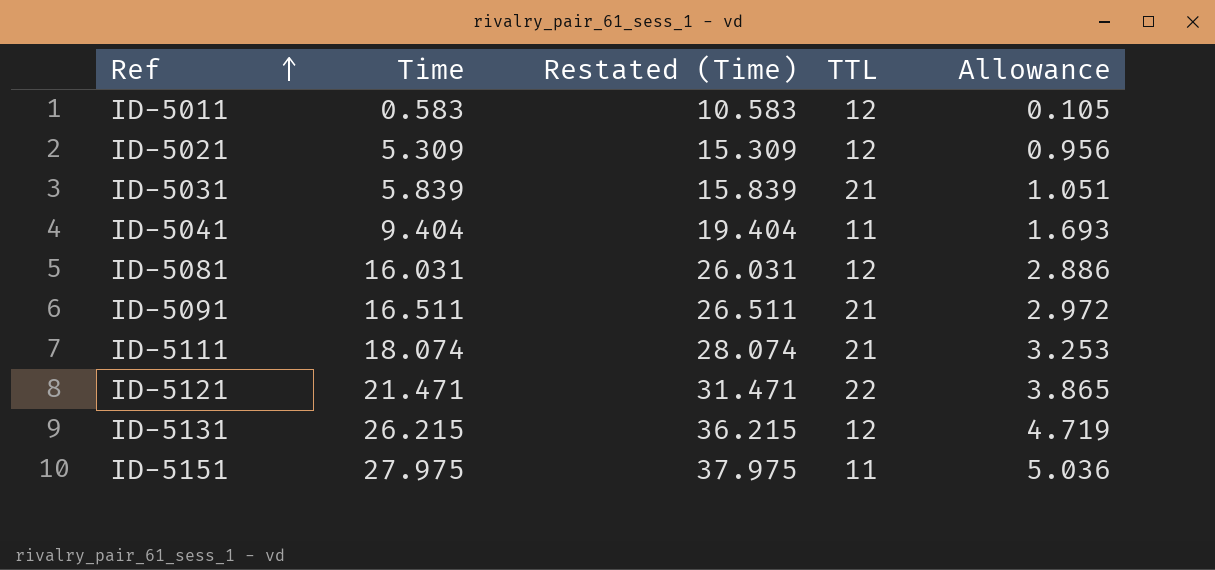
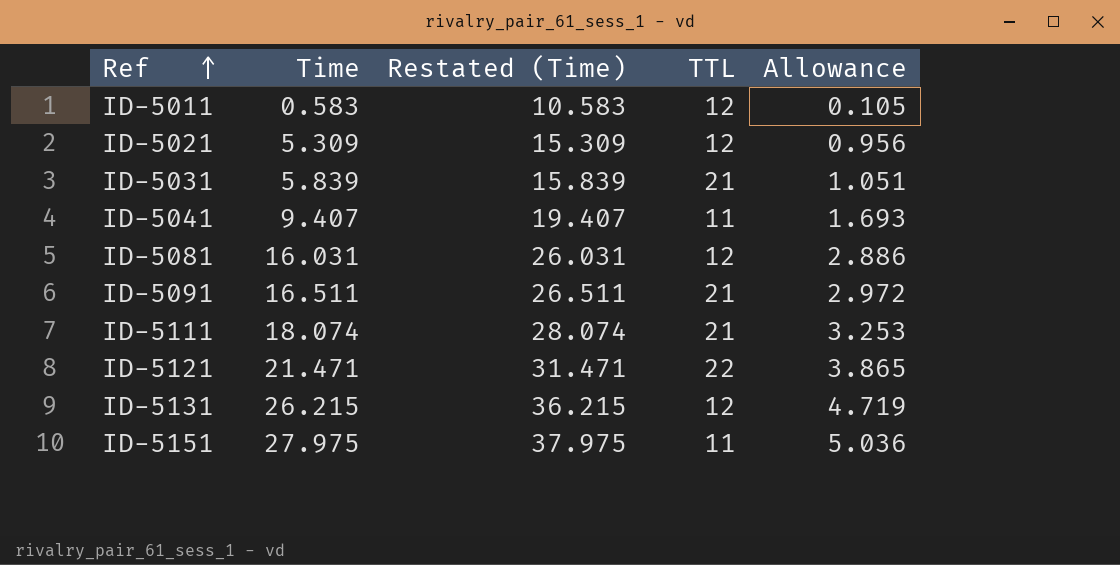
ID-5041 | Time: 9.404 -> 9.407
ID-5041 | Restated (Time): 19.404 -> 19.407

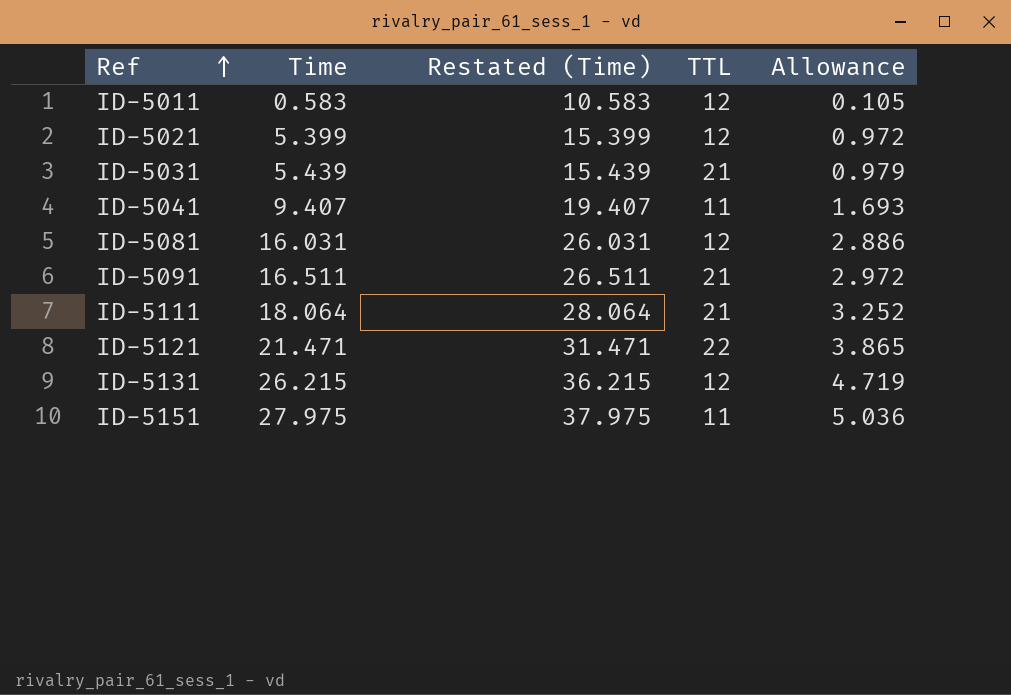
ID-5021 | Time: 5.309 -> 5.399
ID-5021 | Restated (Time): 15.309 -> 15.399
ID-5021 | Allowance: 0.956 -> 0.972
ID-5031 | Time: 5.839 -> 5.439
ID-5031 | Restated (Time): 15.839 -> 15.439
ID-5031 | Allowance: 1.051 -> 0.979
ID-5111 | Time: 18.074 -> 18.064
ID-5111 | Restated (Time): 28.074 -> 28.064
ID-5111 | Allowance: 3.253 -> 3.252

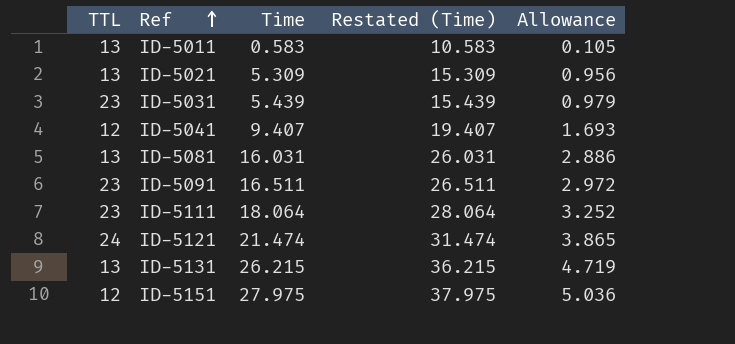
column TTL | position: 4 -> 1
ID-5011 | TTL: 12 -> 13
ID-5021 | TTL: 12 -> 13
ID-5021 | Time: 5.399 -> 5.309
ID-5021 | Restated (Time): 15.399 -> 15.309
ID-5021 | Allowance: 0.972 -> 0.956
ID-5031 | TTL: 21 -> 23
ID-5041 | TTL: 11 -> 12
ID-5081 | TTL: 12 -> 13
ID-5091 | TTL: 21 -> 23
ID-5111 | TTL: 21 -> 23
ID-5121 | TTL: 22 -> 24
ID-5121 | Time: 21.471 -> 21.474
ID-5121 | Restated (Time): 31.471 -> 31.474
ID-5131 | TTL: 12 -> 13
ID-5151 | TTL: 11 -> 12

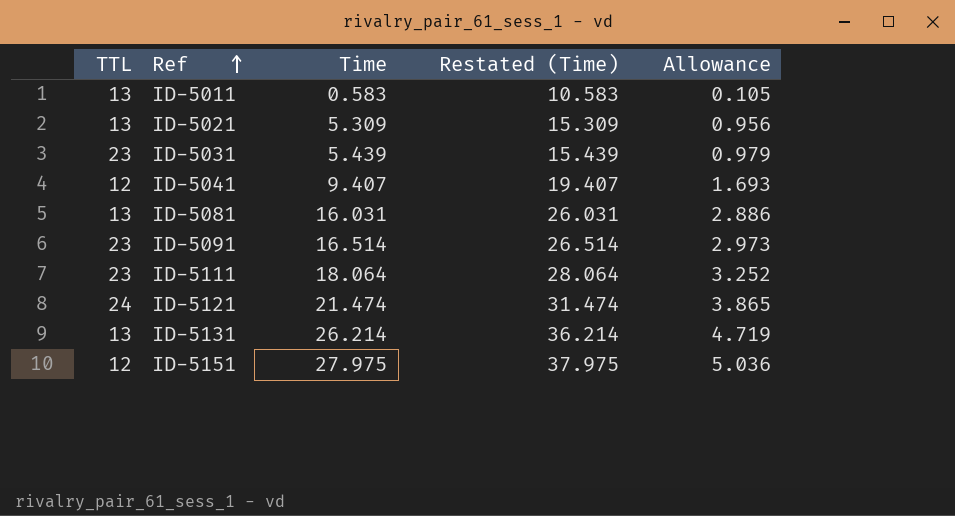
ID-5091 | Time: 16.511 -> 16.514
ID-5091 | Restated (Time): 26.511 -> 26.514
ID-5091 | Allowance: 2.972 -> 2.973
ID-5131 | Time: 26.215 -> 26.214
ID-5131 | Restated (Time): 36.215 -> 36.214

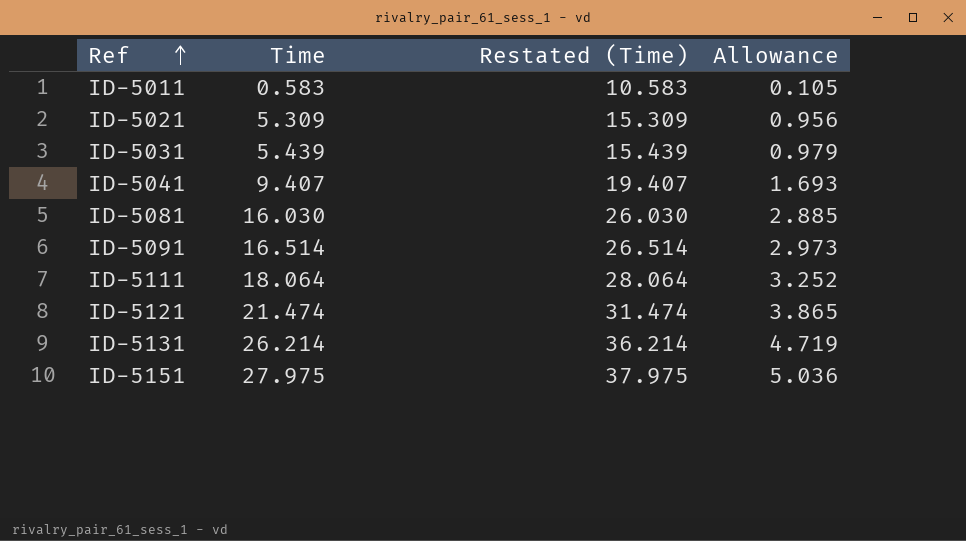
column TTL | position: 1 -> none
ID-5081 | Time: 16.031 -> 16.030
ID-5081 | Restated (Time): 26.031 -> 26.030
ID-5081 | Allowance: 2.886 -> 2.885

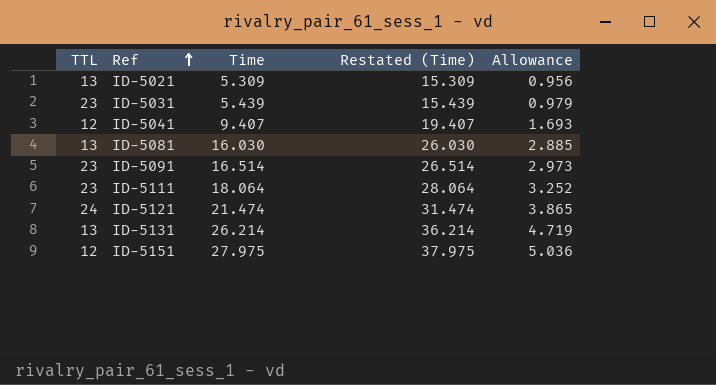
column TTL | position: none -> 1
row ID-5011: 0.583 | 10.583 | 0.105 -> none

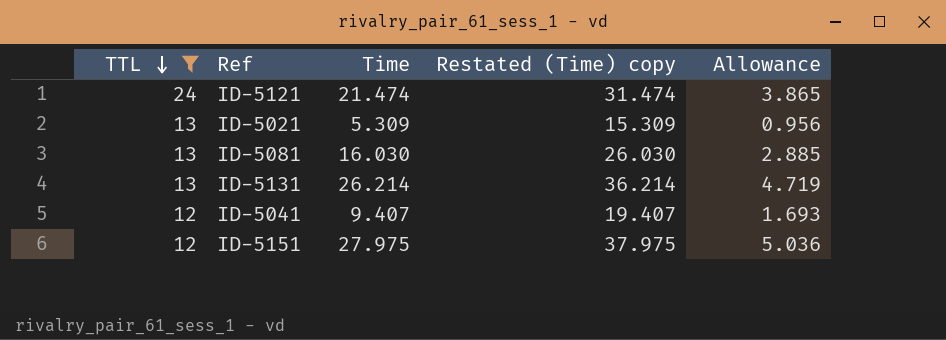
filter: none -> TTL != 23
row order: Ref ascending -> TTL descending
column name: Restated (Time) -> Restated (Time) copy

